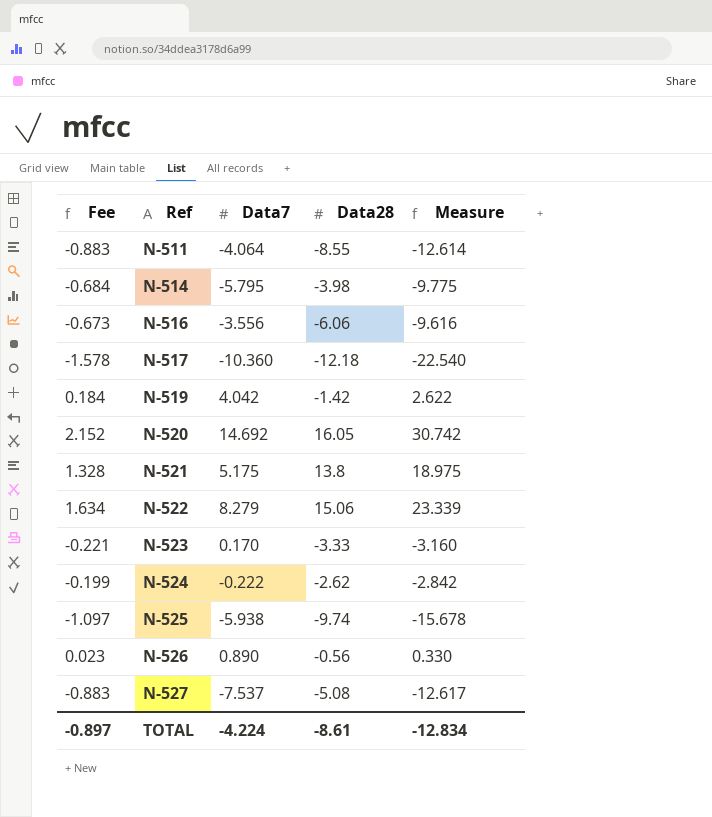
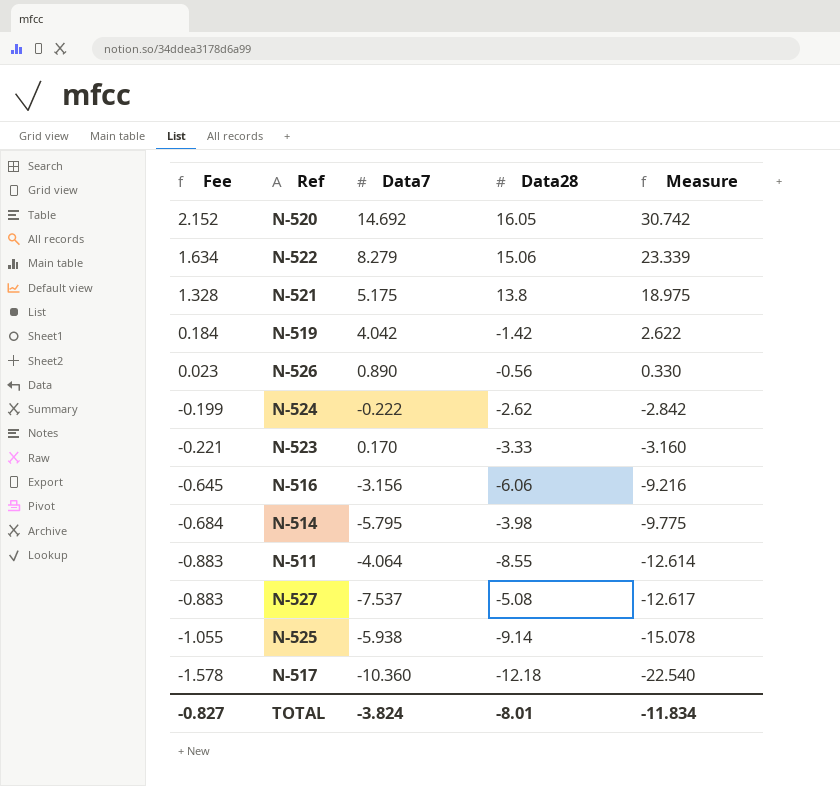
row order: Ref ascending -> Fee descending
N-516 | Fee: -0.673 -> -0.645
N-516 | Data7: -3.556 -> -3.156
N-516 | Measure: -9.616 -> -9.216
N-525 | Fee: -1.097 -> -1.055
N-525 | Data28: -9.74 -> -9.14
N-525 | Measure: -15.678 -> -15.078
TOTAL | Fee: -0.897 -> -0.827
TOTAL | Data7: -4.224 -> -3.824
TOTAL | Data28: -8.61 -> -8.01
TOTAL | Measure: -12.834 -> -11.834

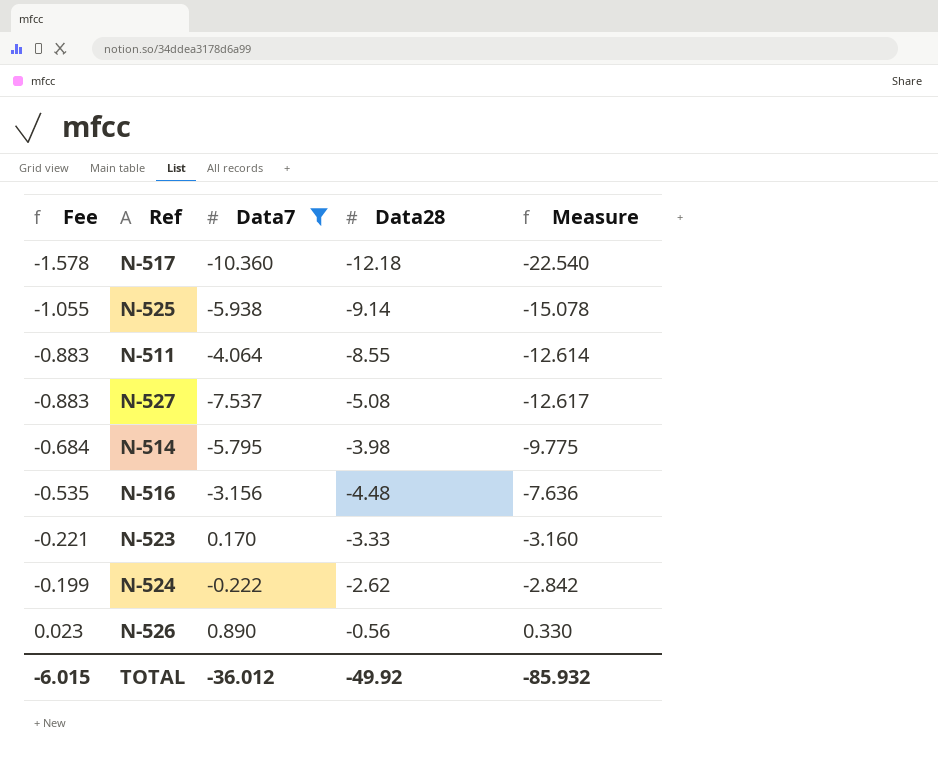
filter: none -> Data7 <= 0.890
row order: Fee descending -> Fee ascending
N-516 | Fee: -0.645 -> -0.535
N-516 | Data28: -6.06 -> -4.48
N-516 | Measure: -9.216 -> -7.636
TOTAL | Fee: -0.827 -> -6.015
TOTAL | Data7: -3.824 -> -36.012
TOTAL | Data28: -8.01 -> -49.92
TOTAL | Measure: -11.834 -> -85.932

